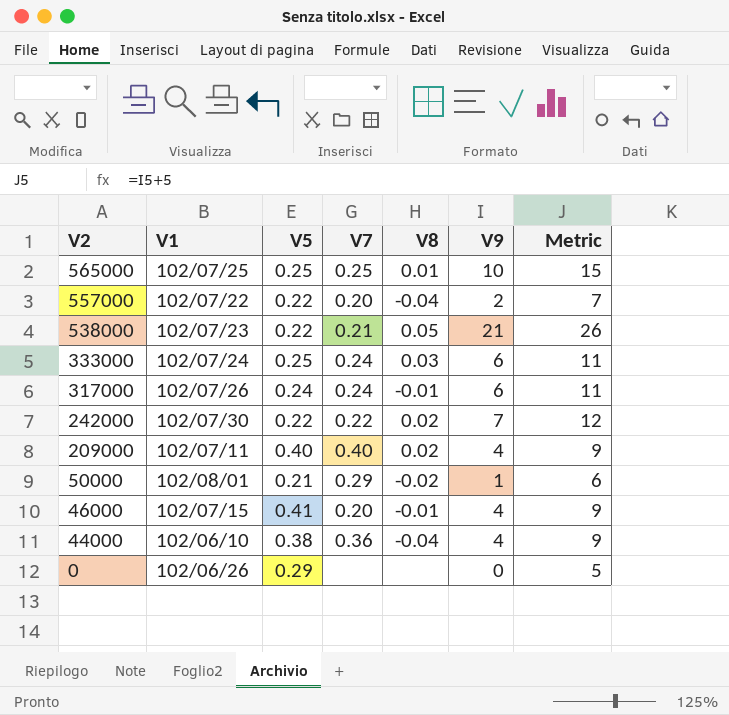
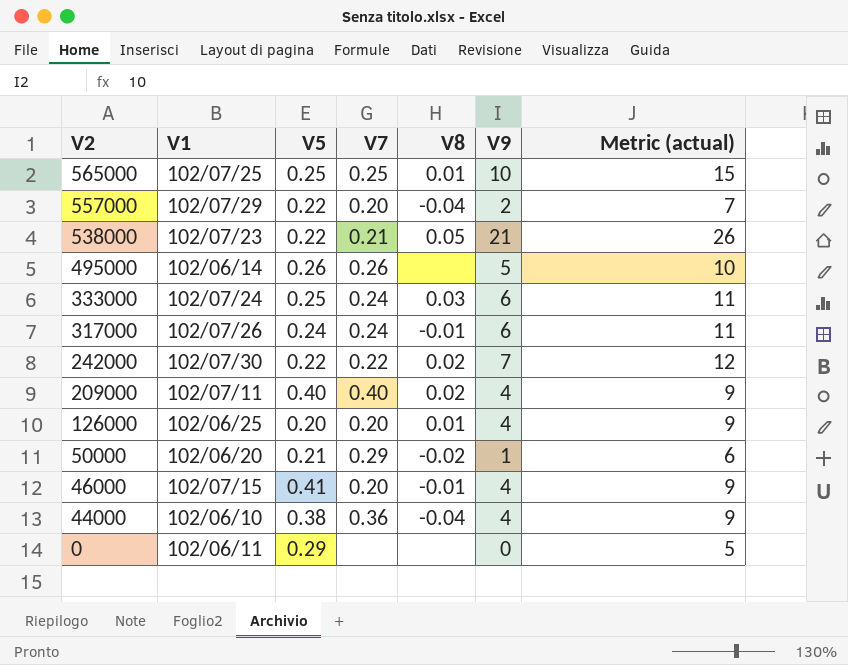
column name: Metric -> Metric (actual)
557000 | V1: 102/07/22 -> 102/07/29
row 495000: none -> 102/06/14 | 0.26 | 0.26 | none | 5 | 10
row 126000: none -> 102/06/25 | 0.20 | 0.20 | 0.01 | 4 | 9
50000 | V1: 102/08/01 -> 102/06/20
0 | V1: 102/06/26 -> 102/06/11

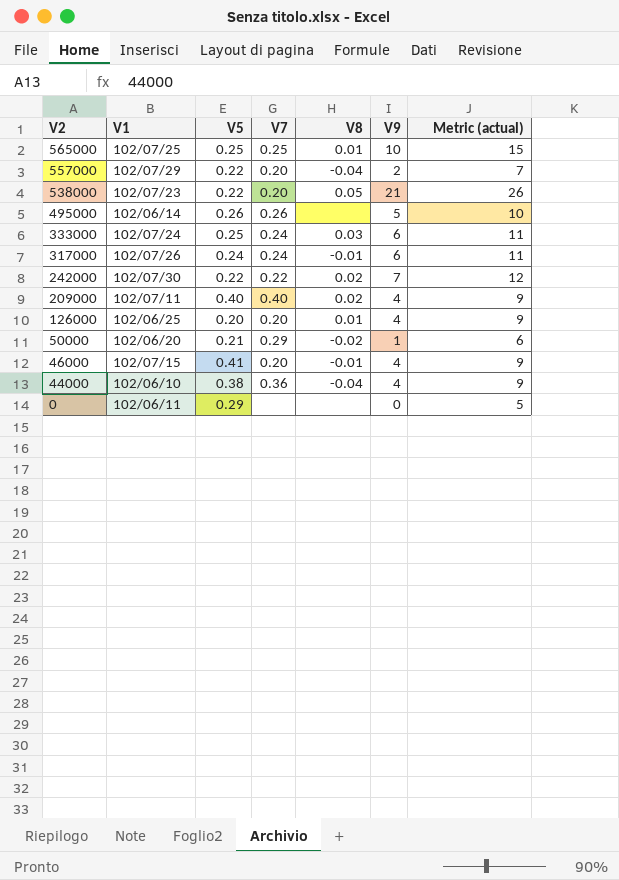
538000 | V7: 0.21 -> 0.20

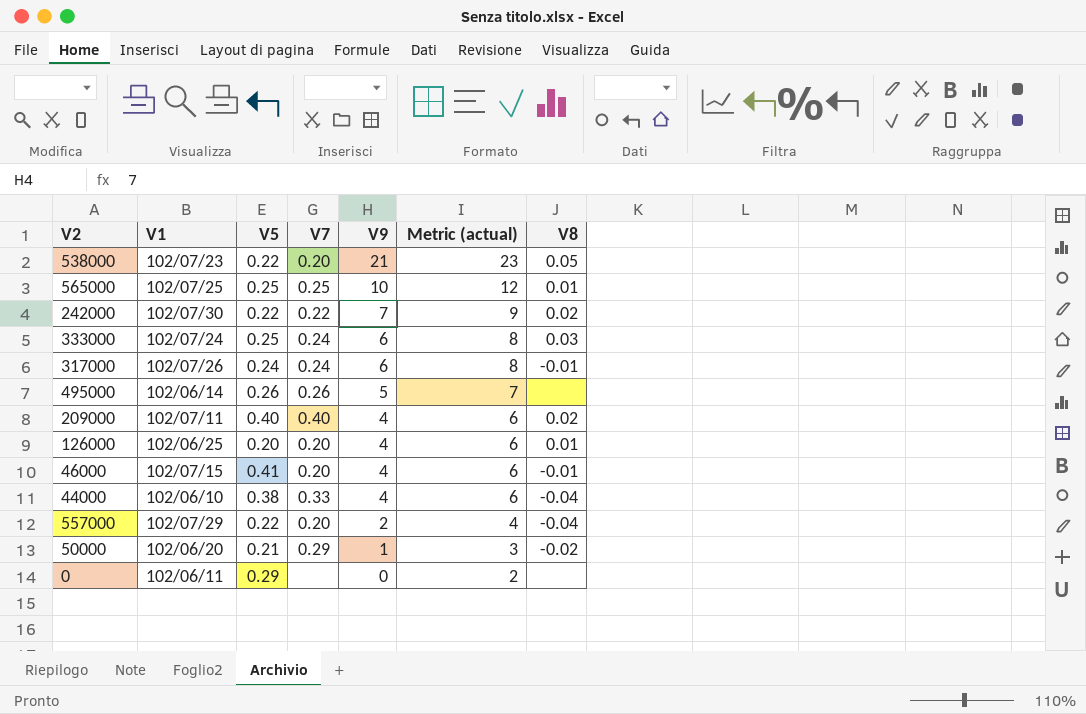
row order: V2 descending -> V9 descending
column Metric (actual) | formula: [V9] + 5 -> [V9] + 2
column V8 | position: 5 -> 7
44000 | V7: 0.36 -> 0.33

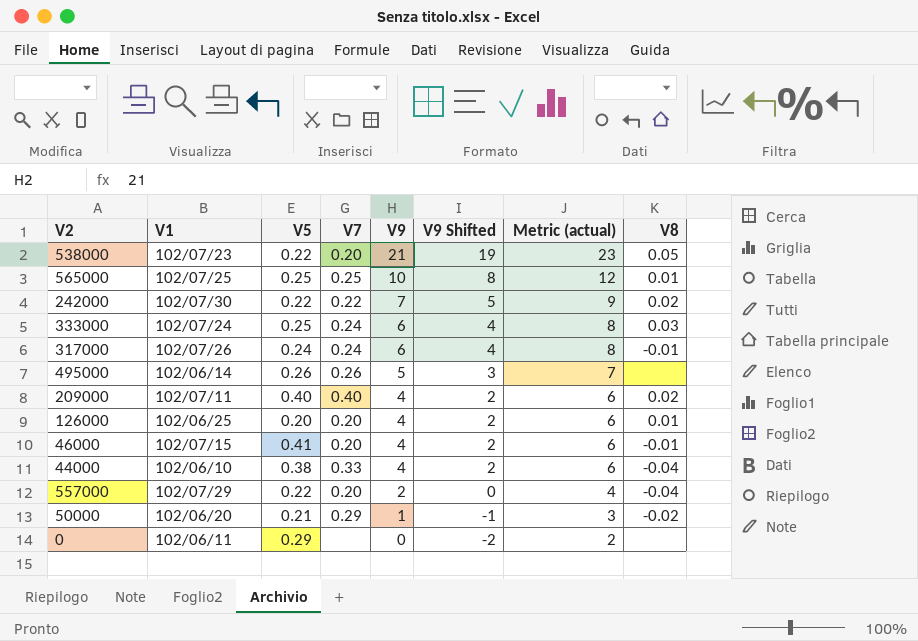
column V9 Shifted | formula: none -> [V9] - 2

